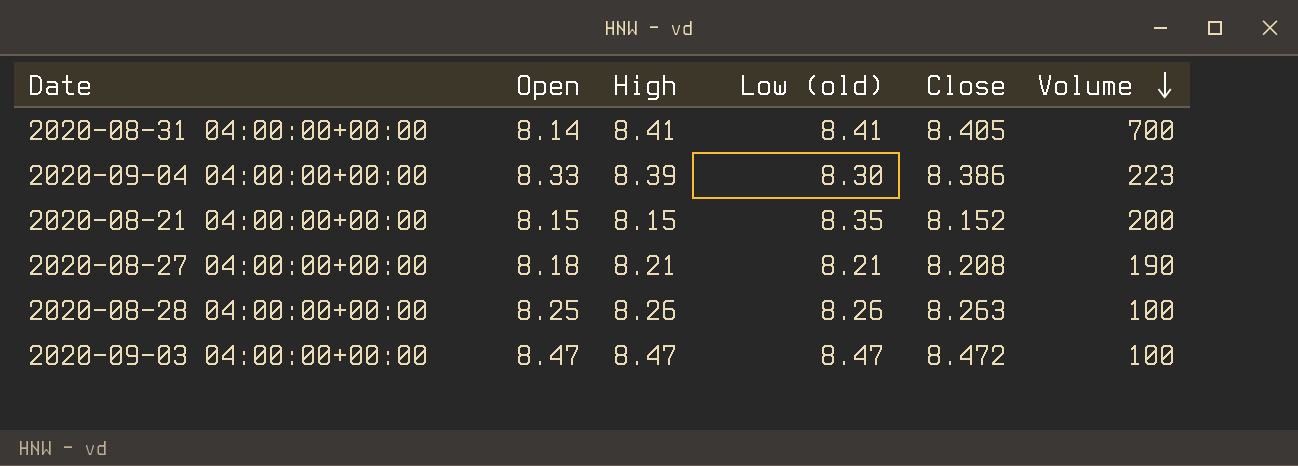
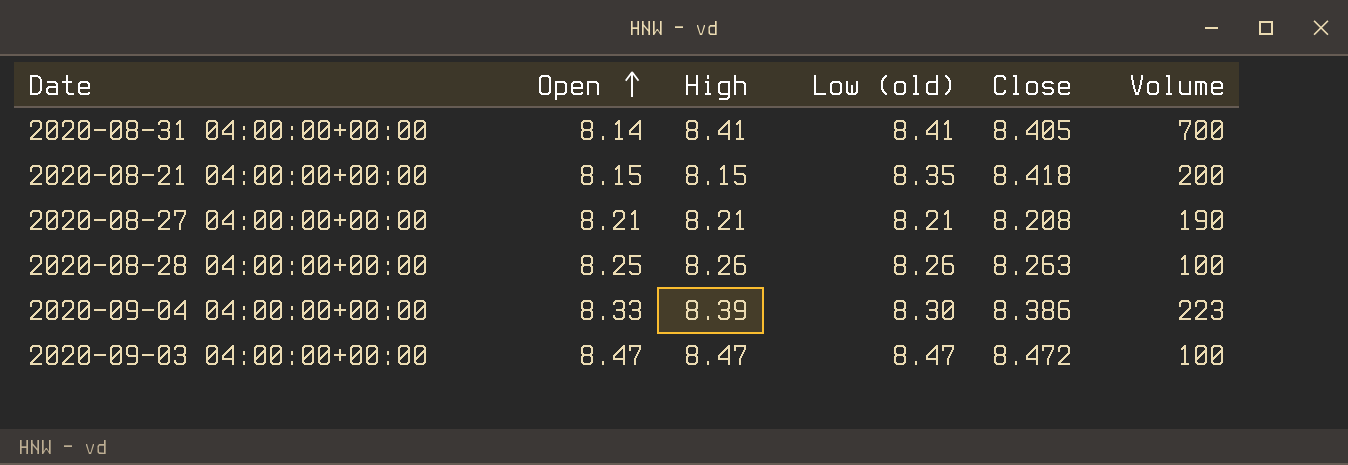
row order: Volume descending -> Open ascending
2020-08-21 04:00:00+00:00 | Close: 8.152 -> 8.418
2020-08-27 04:00:00+00:00 | Open: 8.18 -> 8.21

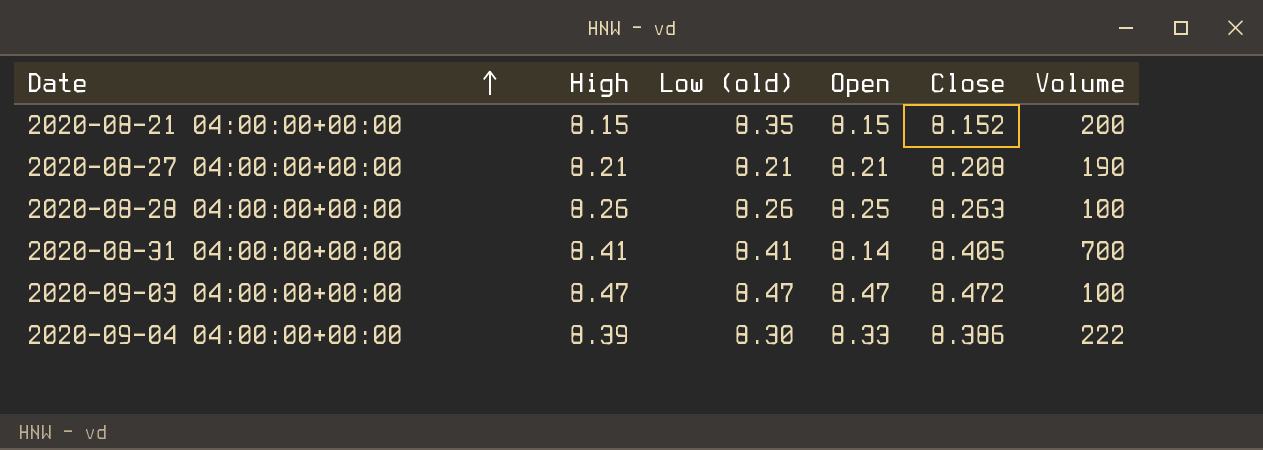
row order: Open ascending -> Date ascending
column Open | position: 2 -> 4
2020-08-21 04:00:00+00:00 | Close: 8.418 -> 8.152
2020-09-04 04:00:00+00:00 | Volume: 223 -> 222

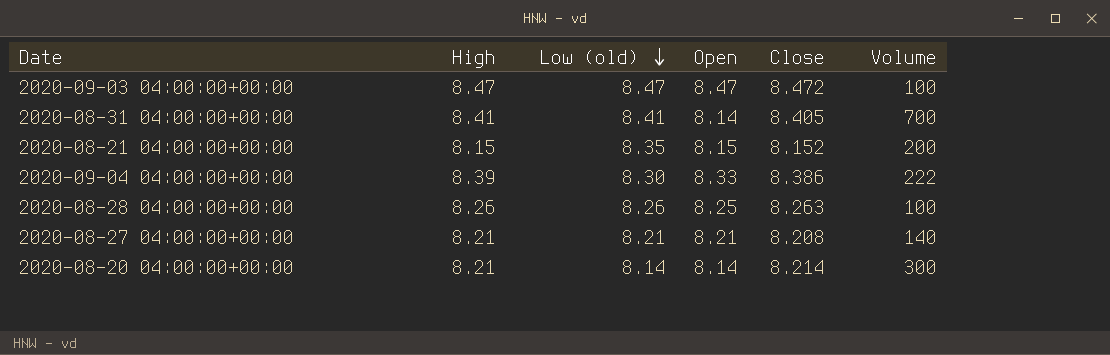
row order: Date ascending -> Low (old) descending
2020-08-27 04:00:00+00:00 | Volume: 190 -> 140
row 2020-08-20 04:00:00+00:00: none -> 8.21 | 8.14 | 8.14 | 8.214 | 300

